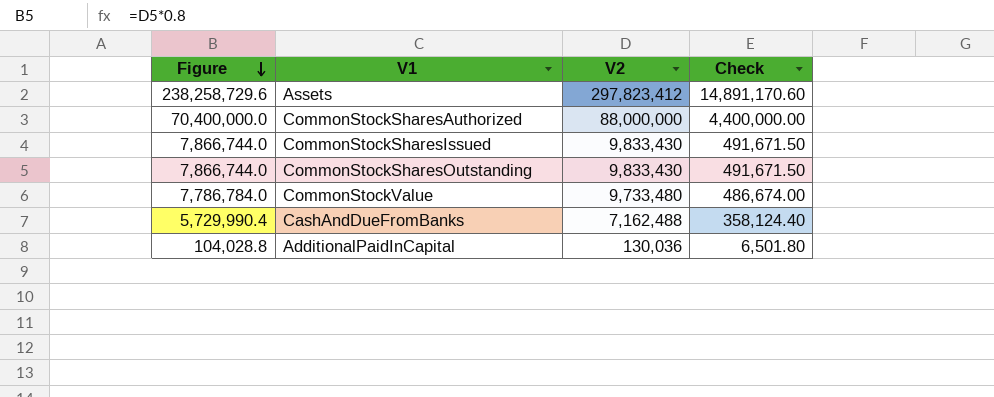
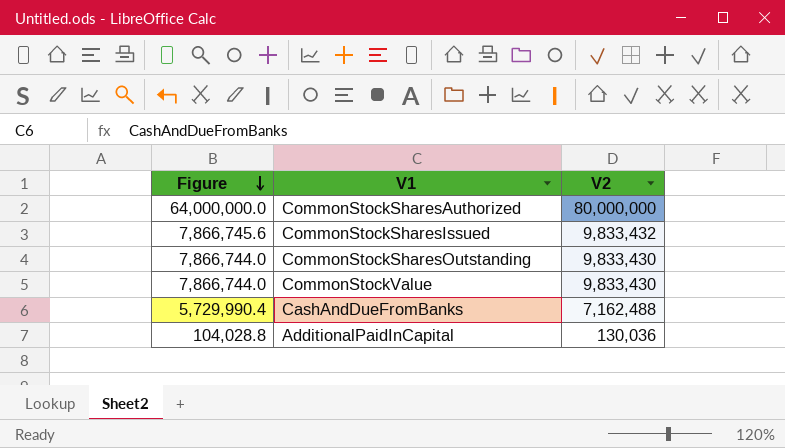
column Check | formula: [V2] * 0.05 -> none
row Assets: 238,258,729.6 | 297,823,412 | 14,891,170.60 -> none
CommonStockSharesAuthorized | Figure: 70,400,000.0 -> 64,000,000.0
CommonStockSharesAuthorized | V2: 88,000,000 -> 80,000,000
CommonStockSharesIssued | Figure: 7,866,744.0 -> 7,866,745.6
CommonStockSharesIssued | V2: 9,833,430 -> 9,833,432
CommonStockValue | Figure: 7,786,784.0 -> 7,866,744.0
CommonStockValue | V2: 9,733,480 -> 9,833,430

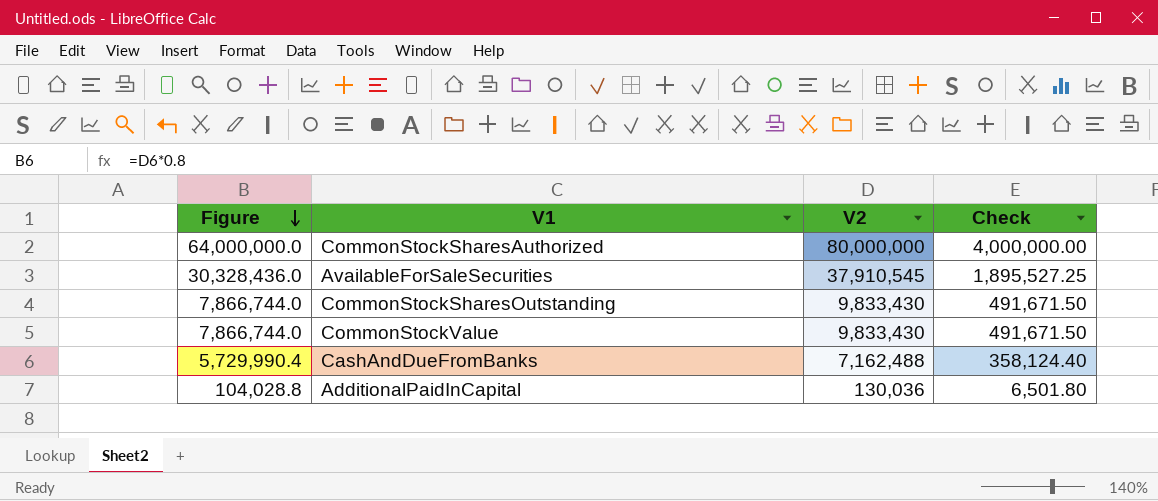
column Check | formula: none -> [V2] * 0.05
row CommonStockSharesIssued: 7,866,745.6 | 9,833,432 -> none
row AvailableForSaleSecurities: none -> 30,328,436.0 | 37,910,545 | 1,895,527.25

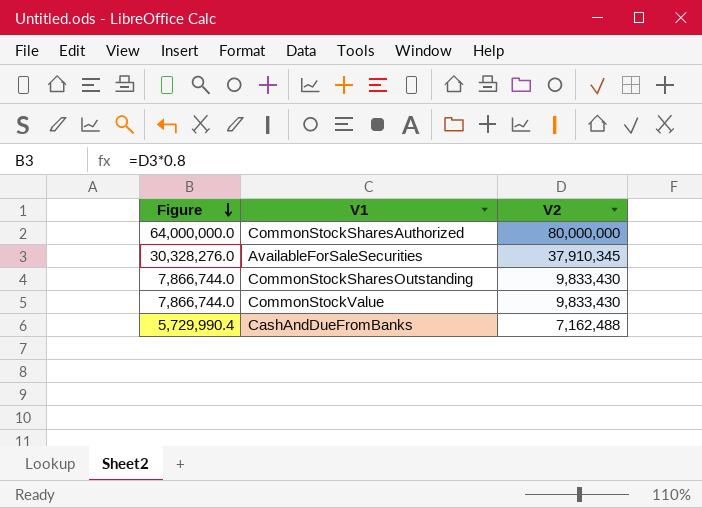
column Check | formula: [V2] * 0.05 -> none
row AdditionalPaidInCapital: 104,028.8 | 130,036 | 6,501.80 -> none
AvailableForSaleSecurities | Figure: 30,328,436.0 -> 30,328,276.0
AvailableForSaleSecurities | V2: 37,910,545 -> 37,910,345

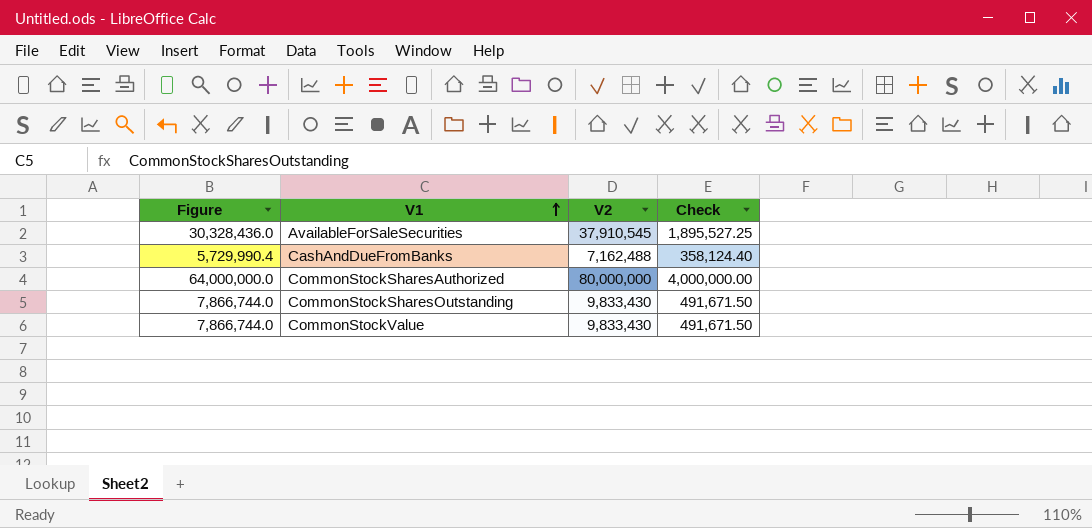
row order: Figure descending -> V1 ascending
column Check | formula: none -> [V2] * 0.05
AvailableForSaleSecurities | Figure: 30,328,276.0 -> 30,328,436.0
AvailableForSaleSecurities | V2: 37,910,345 -> 37,910,545

